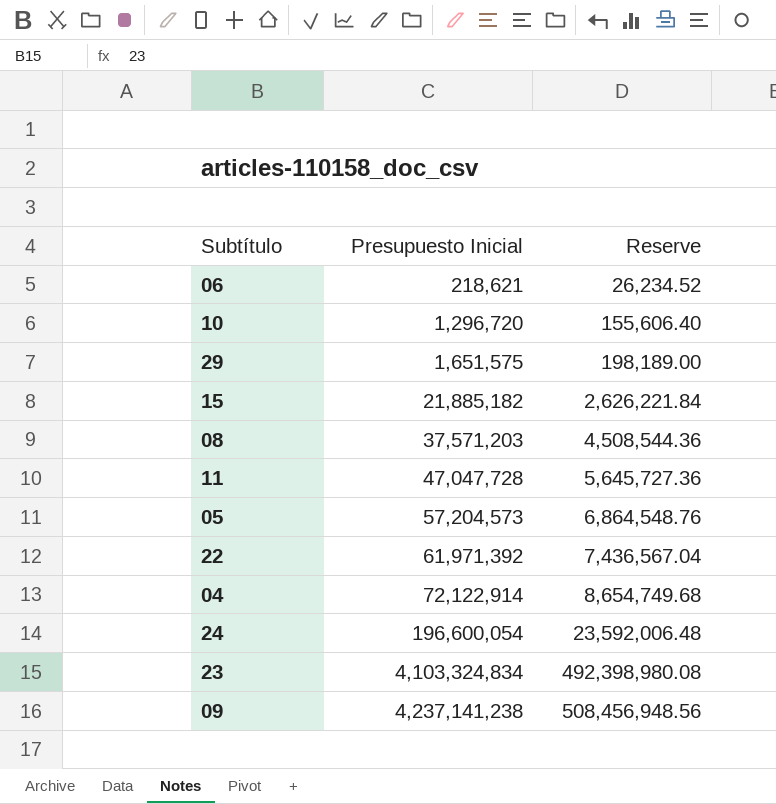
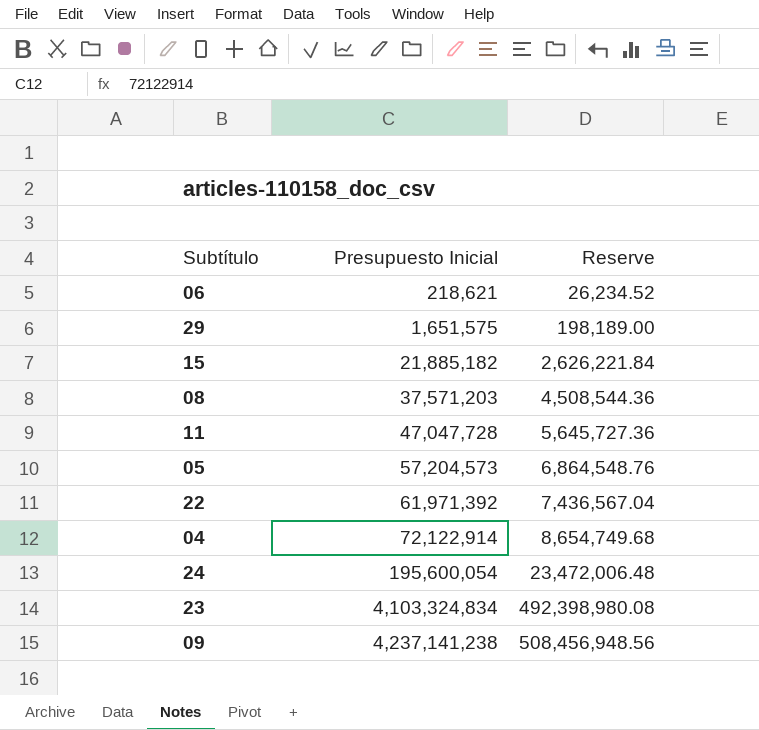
row 10: 1,296,720 | 155,606.40 -> none
24 | Presupuesto Inicial: 196,600,054 -> 195,600,054
24 | Reserve: 23,592,006.48 -> 23,472,006.48

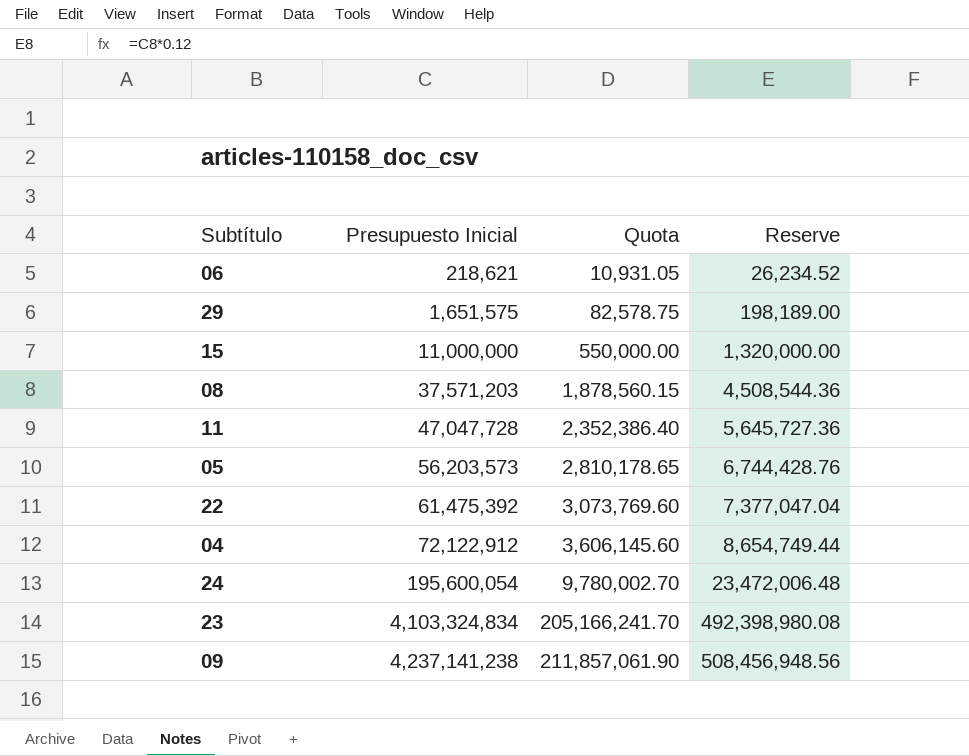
column Quota | formula: none -> [Presupuesto Inicial] * 0.05
15 | Presupuesto Inicial: 21,885,182 -> 11,000,000
15 | Reserve: 2,626,221.84 -> 1,320,000.00
05 | Presupuesto Inicial: 57,204,573 -> 56,203,573
05 | Reserve: 6,864,548.76 -> 6,744,428.76
22 | Presupuesto Inicial: 61,971,392 -> 61,475,392
22 | Reserve: 7,436,567.04 -> 7,377,047.04
04 | Presupuesto Inicial: 72,122,914 -> 72,122,912
04 | Reserve: 8,654,749.68 -> 8,654,749.44

